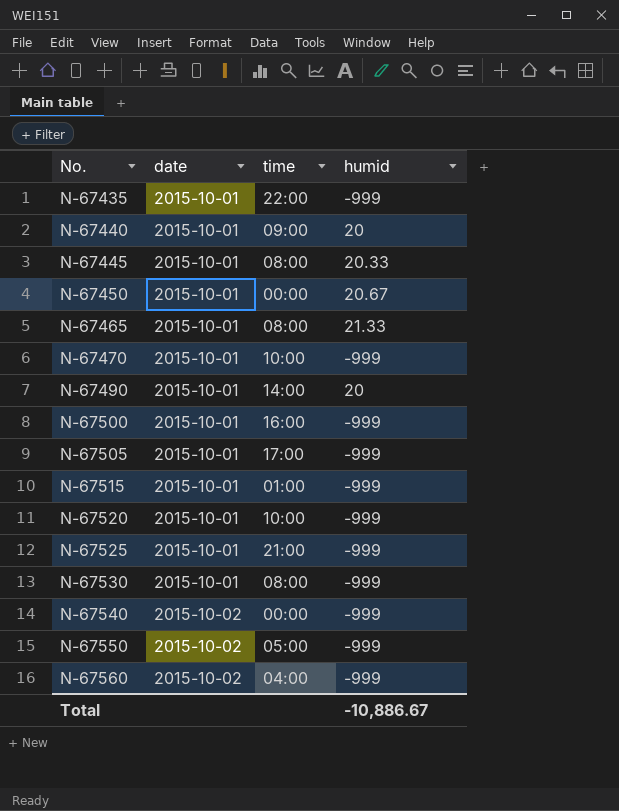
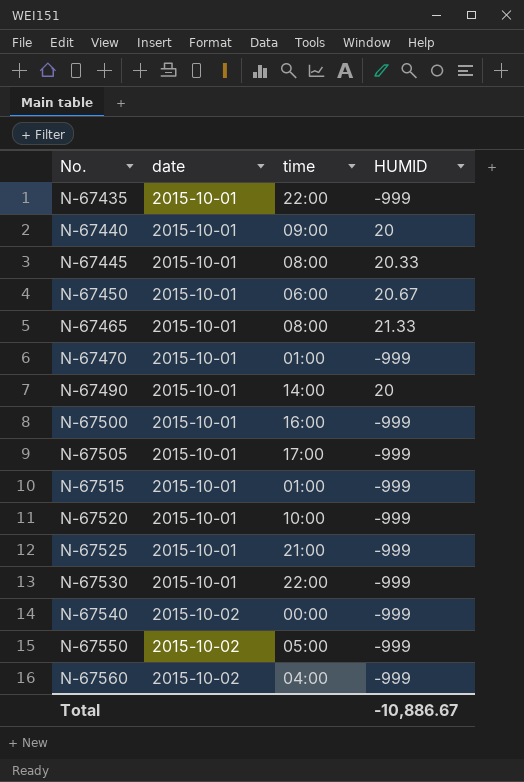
column name: humid -> HUMID
N-67450 | time: 00:00 -> 06:00
N-67470 | time: 10:00 -> 01:00
N-67530 | time: 08:00 -> 22:00

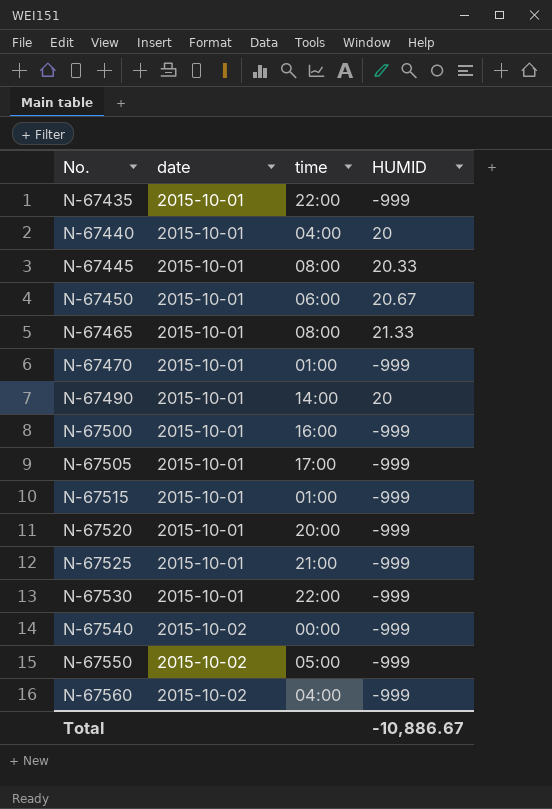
N-67440 | time: 09:00 -> 04:00
N-67520 | time: 10:00 -> 20:00

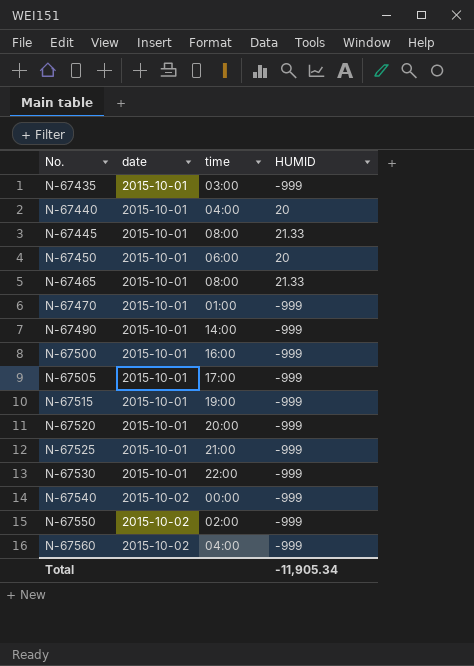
N-67435 | time: 22:00 -> 03:00
N-67445 | HUMID: 20.33 -> 21.33
N-67450 | HUMID: 20.67 -> 20
N-67490 | HUMID: 20 -> -999
N-67515 | time: 01:00 -> 19:00
N-67550 | time: 05:00 -> 02:00
Total | HUMID: -10,886.67 -> -11,905.34

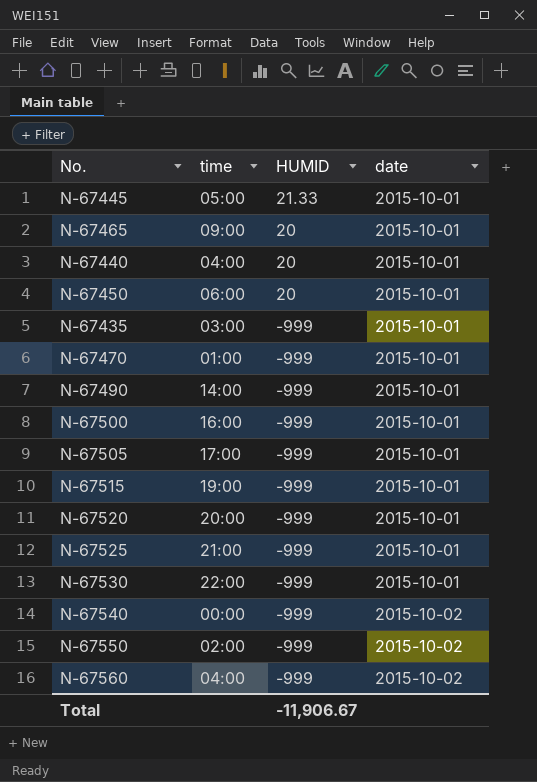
row order: No. ascending -> HUMID descending
column date | position: 2 -> 4
N-67445 | time: 08:00 -> 05:00
N-67465 | time: 08:00 -> 09:00
N-67465 | HUMID: 21.33 -> 20
Total | HUMID: -11,905.34 -> -11,906.67

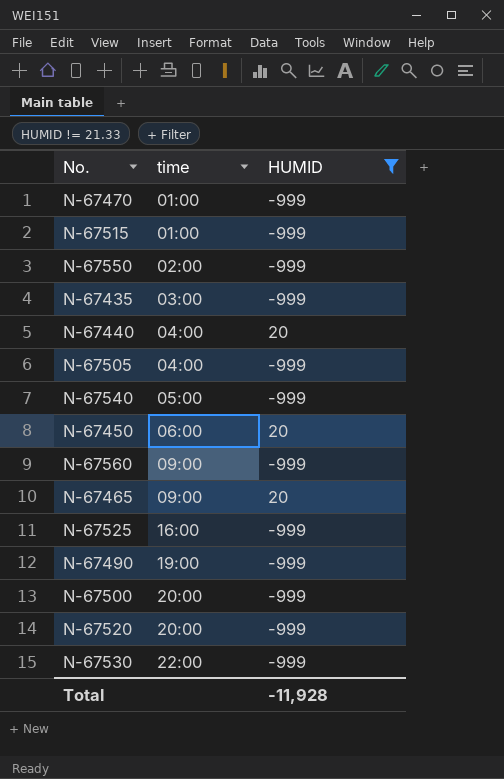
filter: none -> HUMID != 21.33
row order: HUMID descending -> time ascending
column date | position: 4 -> none
N-67515 | time: 19:00 -> 01:00
N-67505 | time: 17:00 -> 04:00
N-67540 | time: 00:00 -> 05:00
N-67560 | time: 04:00 -> 09:00
N-67525 | time: 21:00 -> 16:00
N-67490 | time: 14:00 -> 19:00
N-67500 | time: 16:00 -> 20:00
Total | HUMID: -11,906.67 -> -11,928

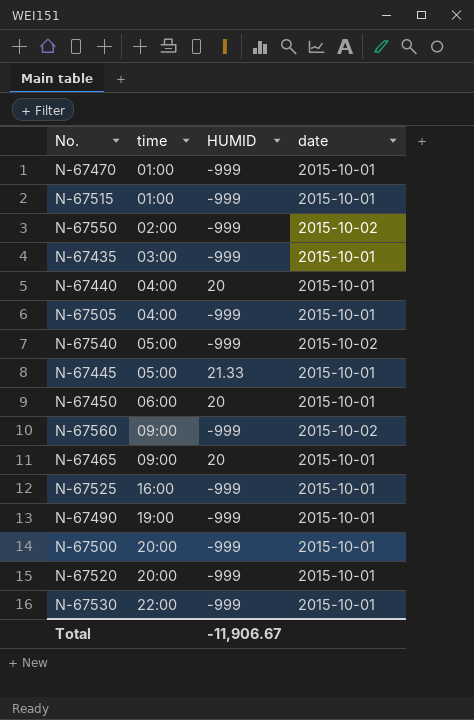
filter: HUMID != 21.33 -> none
column date | position: none -> 4
Total | HUMID: -11,928 -> -11,906.67

